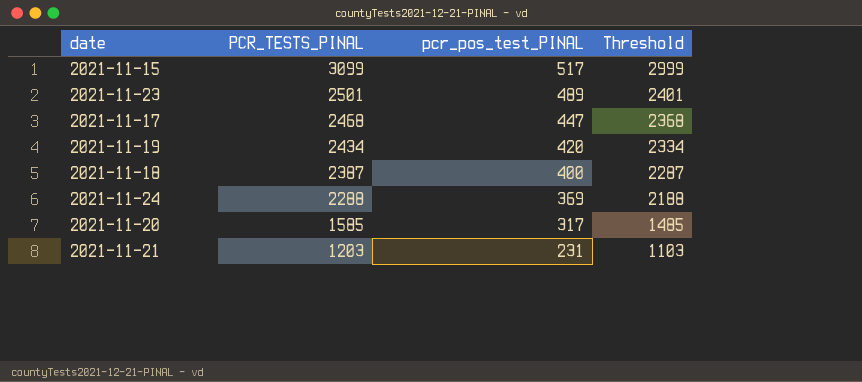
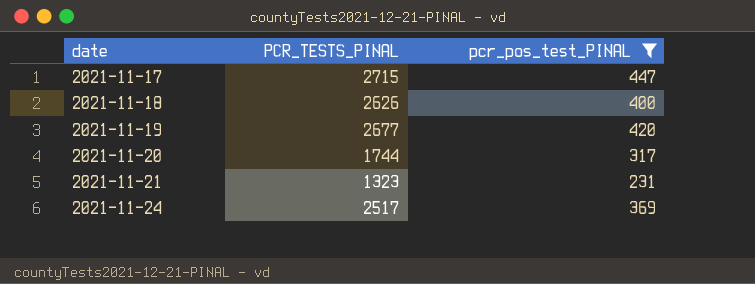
filter: none -> pcr_pos_test_PINAL <= 447
row order: PCR_TESTS_PINAL descending -> date ascending
column Threshold | formula: [PCR_TESTS_PINAL] - 100 -> none
2021-11-17 | PCR_TESTS_PINAL: 2468 -> 2715
2021-11-18 | PCR_TESTS_PINAL: 2387 -> 2626
2021-11-19 | PCR_TESTS_PINAL: 2434 -> 2677
2021-11-20 | PCR_TESTS_PINAL: 1585 -> 1744
2021-11-21 | PCR_TESTS_PINAL: 1203 -> 1323
2021-11-24 | PCR_TESTS_PINAL: 2288 -> 2517

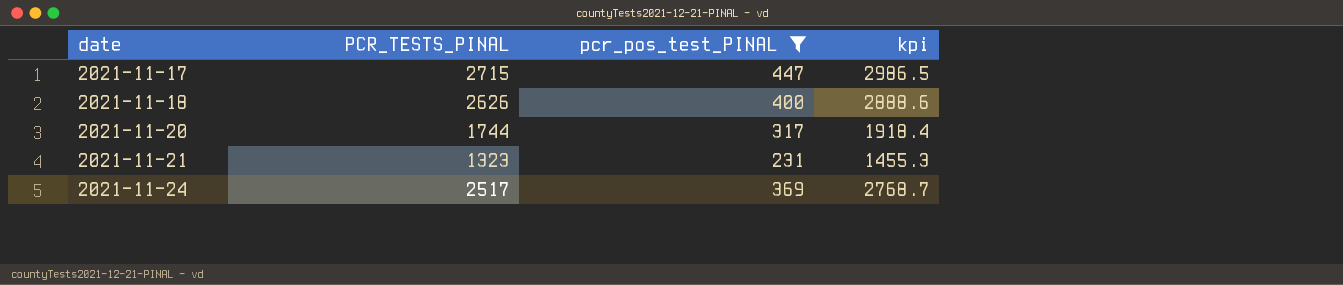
column kpi | formula: none -> [PCR_TESTS_PINAL] * 1.1
row 2021-11-19: 2677 | 420 -> none

